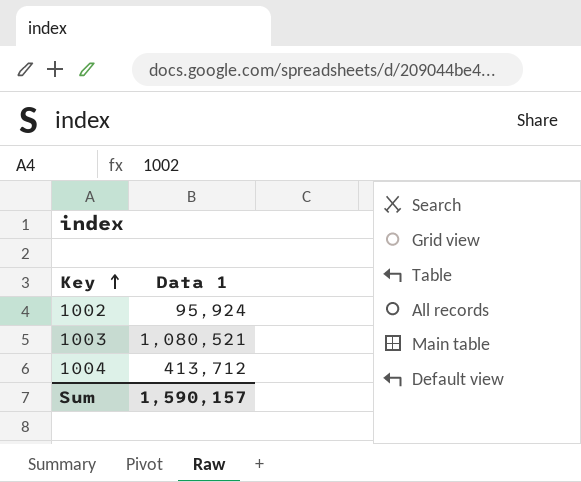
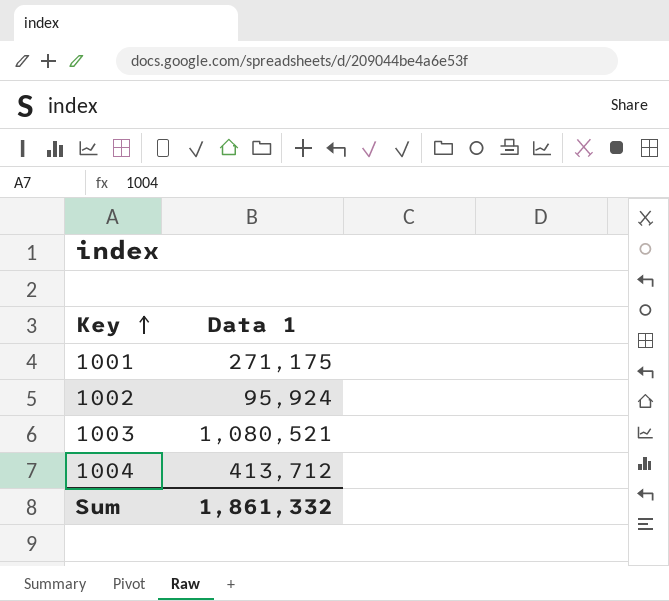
row 1001: none -> 271,175
Sum | Data 1: 1,590,157 -> 1,861,332

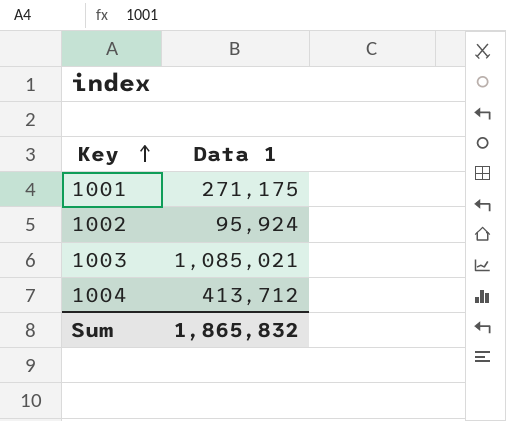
1003 | Data 1: 1,080,521 -> 1,085,021
Sum | Data 1: 1,861,332 -> 1,865,832

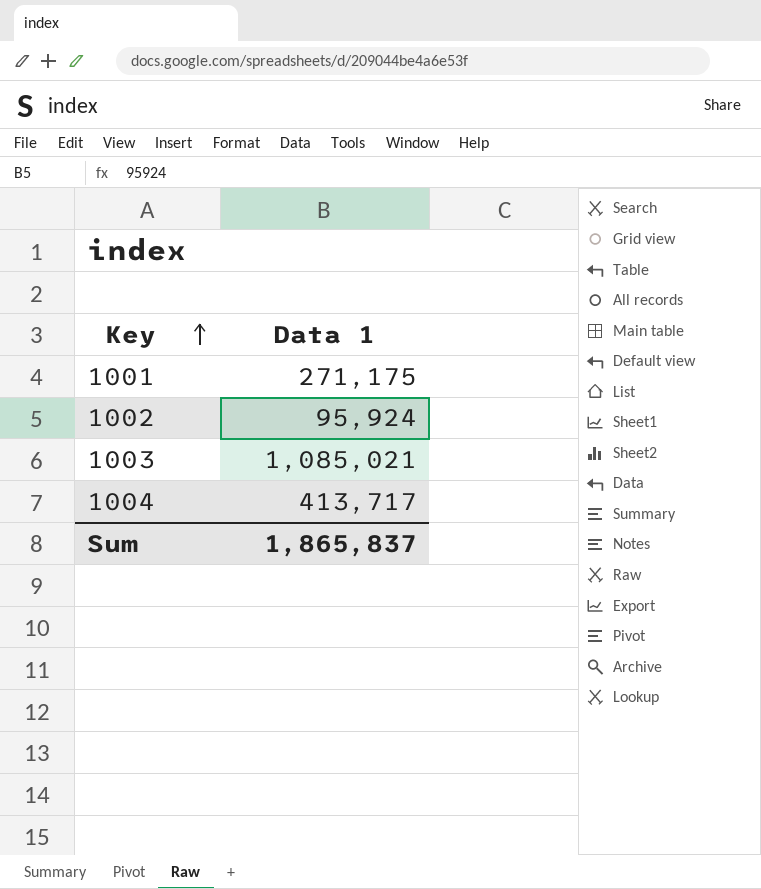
1004 | Data 1: 413,712 -> 413,717
Sum | Data 1: 1,865,832 -> 1,865,837

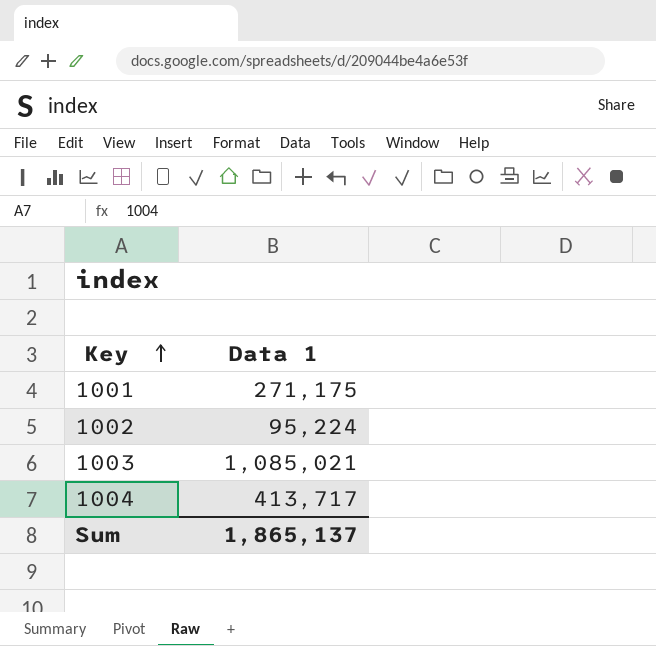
1002 | Data 1: 95,924 -> 95,224
Sum | Data 1: 1,865,837 -> 1,865,137

